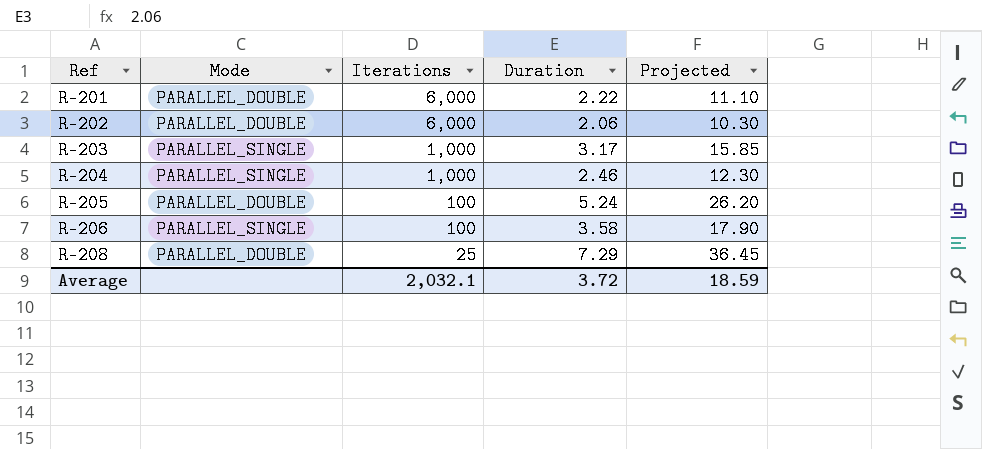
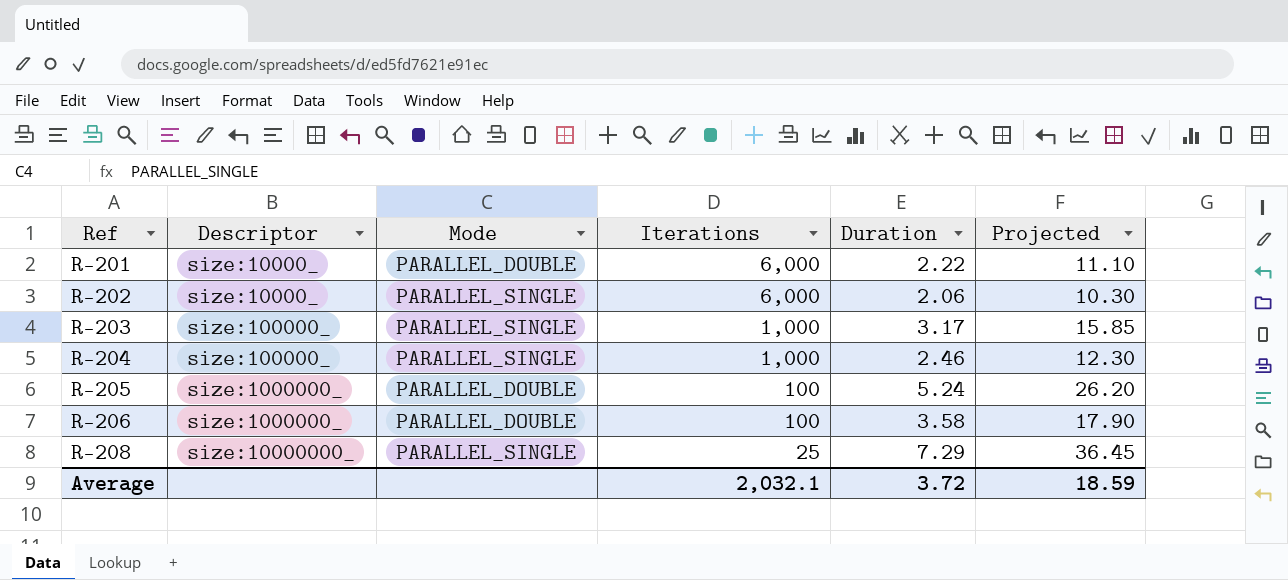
column Descriptor | position: none -> 2
R-202 | Mode: PARALLEL_DOUBLE -> PARALLEL_SINGLE
R-206 | Mode: PARALLEL_SINGLE -> PARALLEL_DOUBLE
R-208 | Mode: PARALLEL_DOUBLE -> PARALLEL_SINGLE

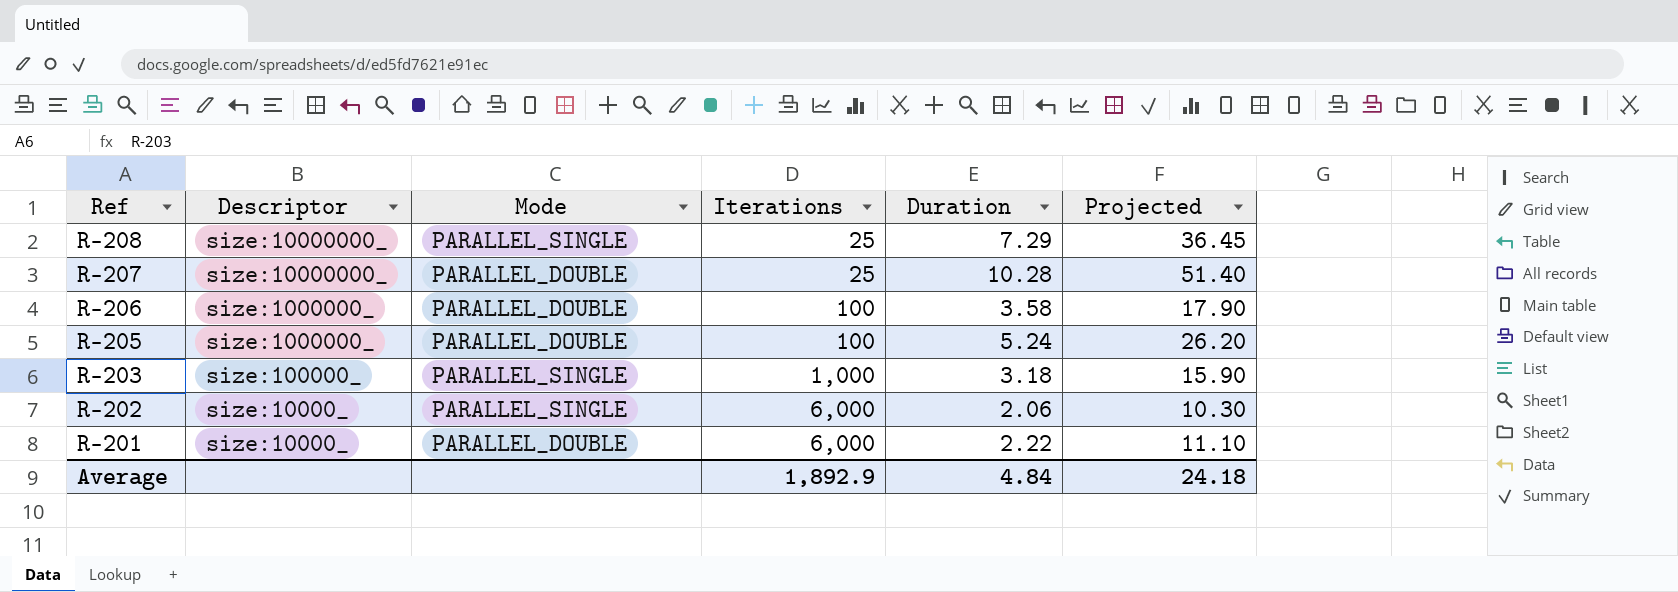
row order: Ref ascending -> Ref descending
row R-204: size:100000_ | PARALLEL_SINGLE | 1,000 | 2.46 | 12.30 -> none
row R-207: none -> size:10000000_ | PARALLEL_DOUBLE | 25 | 10.28 | 51.40
R-203 | Duration: 3.17 -> 3.18
R-203 | Projected: 15.85 -> 15.90
Average | Iterations: 2,032.1 -> 1,892.9
Average | Duration: 3.72 -> 4.84
Average | Projected: 18.59 -> 24.18

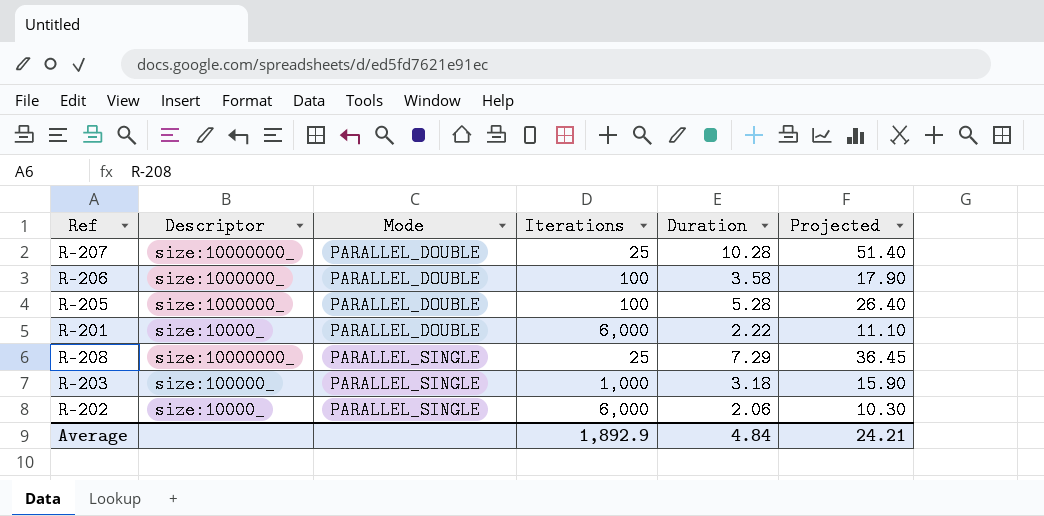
row order: Ref descending -> Mode ascending
R-205 | Duration: 5.24 -> 5.28
R-205 | Projected: 26.20 -> 26.40
Average | Projected: 24.18 -> 24.21

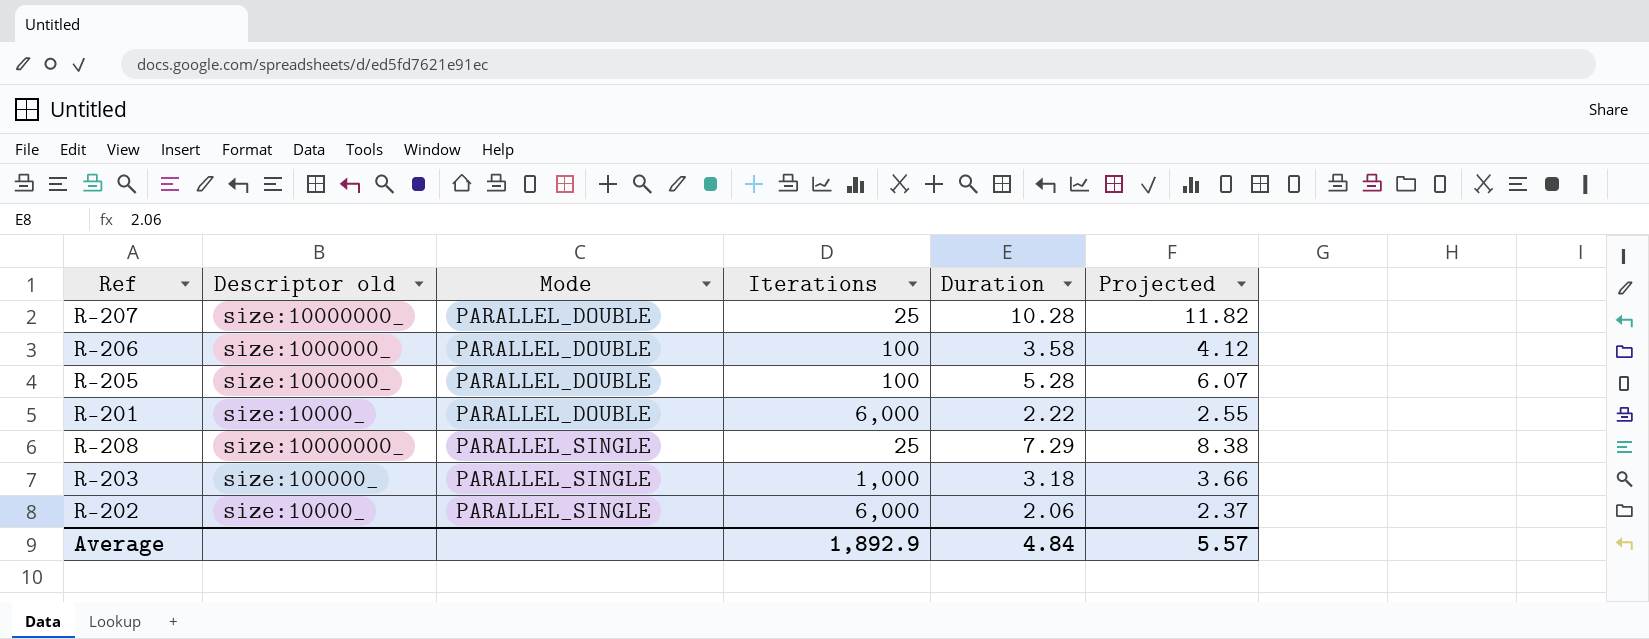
column name: Descriptor -> Descriptor old
column Projected | formula: [Duration] * 5 -> [Duration] * 1.15
Average | Projected: 24.21 -> 5.57

